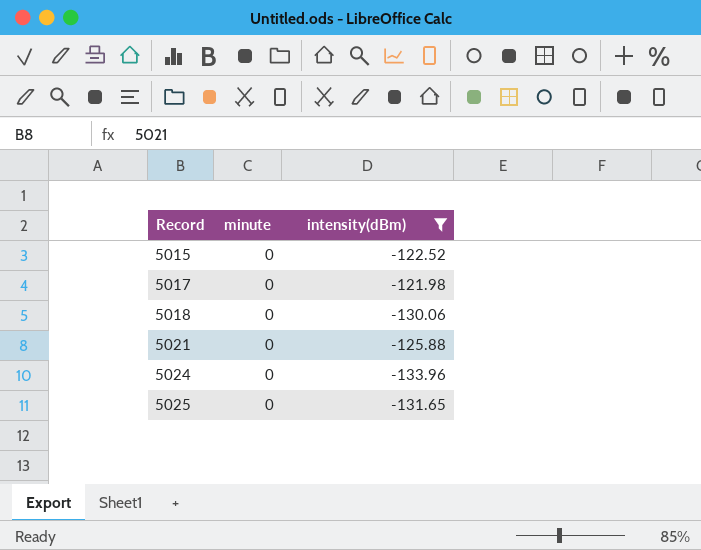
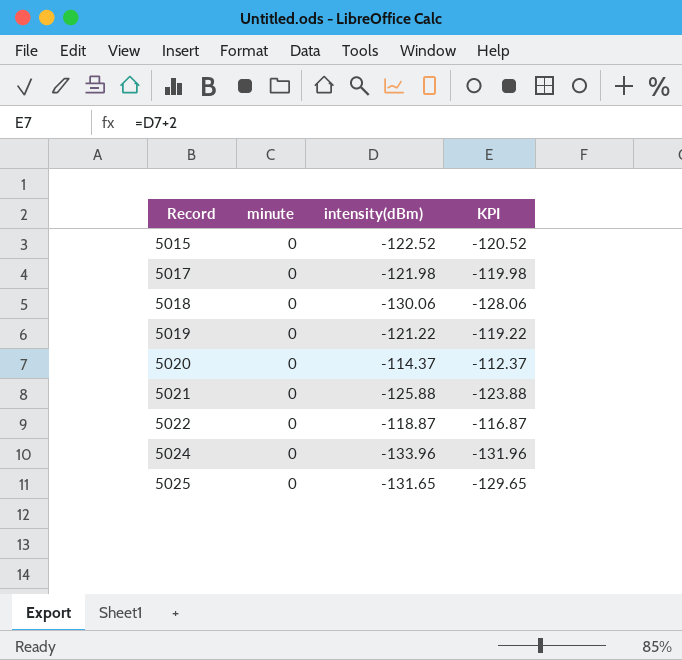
filter: intensity(dBm) <= -121.98 -> none
column KPI | formula: none -> [intensity(dBm)] + 2

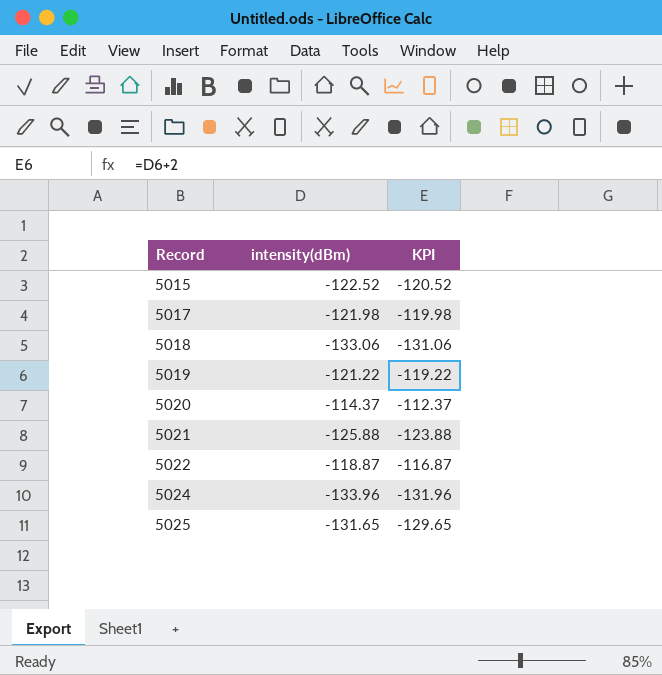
column minute | position: 2 -> none
5018 | intensity(dBm): -130.06 -> -133.06
5018 | KPI: -128.06 -> -131.06

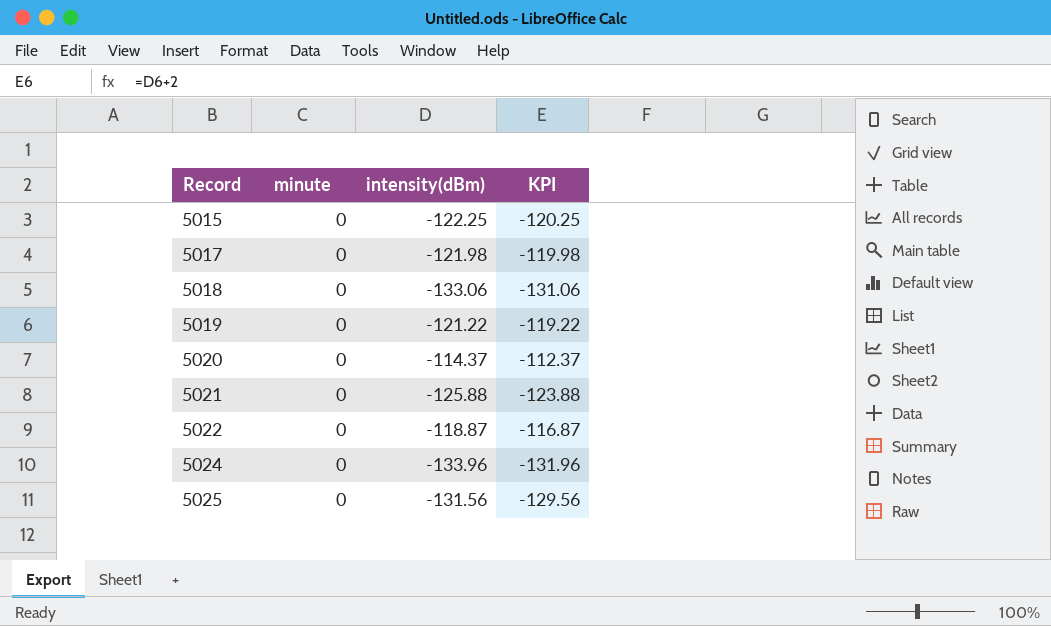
column minute | position: none -> 2
5015 | intensity(dBm): -122.52 -> -122.25
5015 | KPI: -120.52 -> -120.25
5025 | intensity(dBm): -131.65 -> -131.56
5025 | KPI: -129.65 -> -129.56

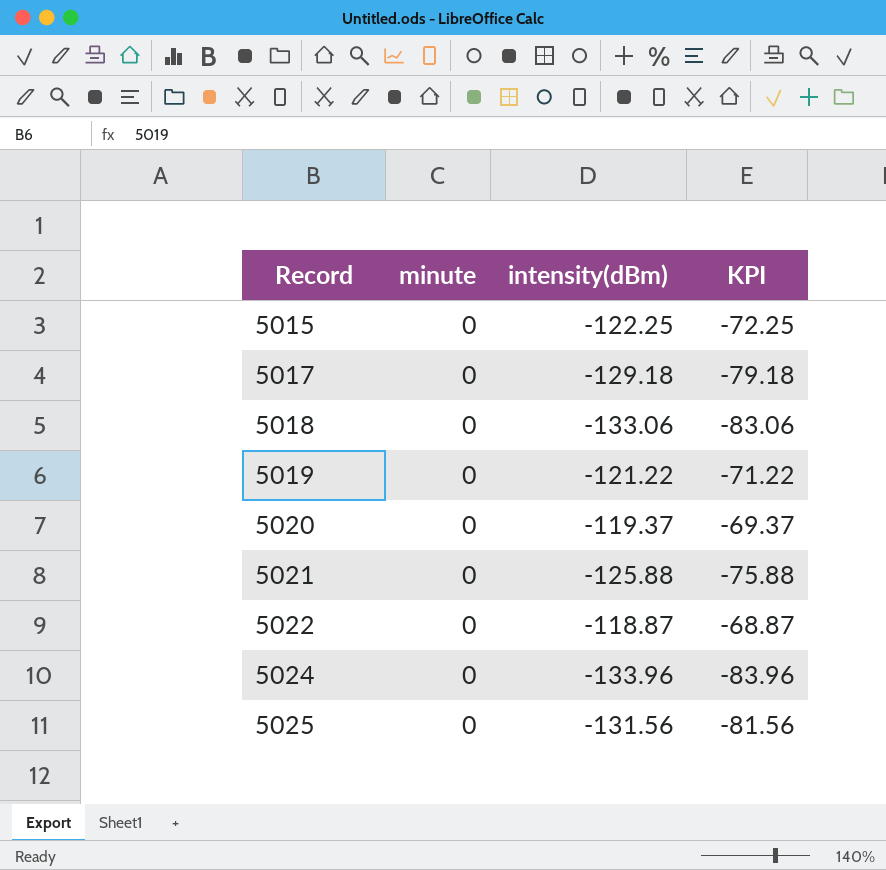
column KPI | formula: [intensity(dBm)] + 2 -> [intensity(dBm)] + 50
5017 | intensity(dBm): -121.98 -> -129.18
5020 | intensity(dBm): -114.37 -> -119.37

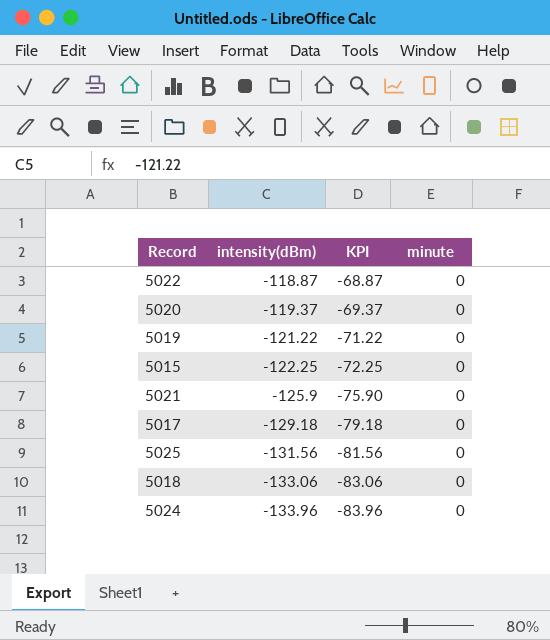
row order: Record ascending -> intensity(dBm) descending
column minute | position: 2 -> 4
5021 | intensity(dBm): -125.88 -> -125.9
5021 | KPI: -75.88 -> -75.90

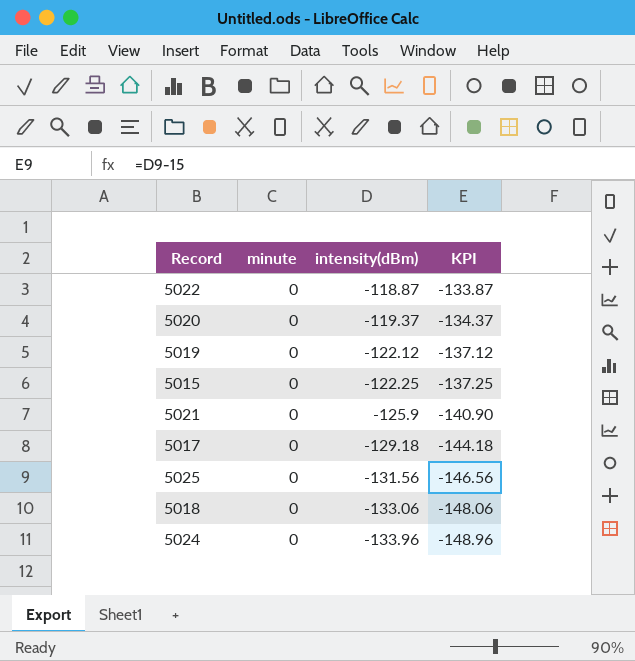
column minute | position: 4 -> 2
column KPI | formula: [intensity(dBm)] + 50 -> [intensity(dBm)] - 15
5019 | intensity(dBm): -121.22 -> -122.12

